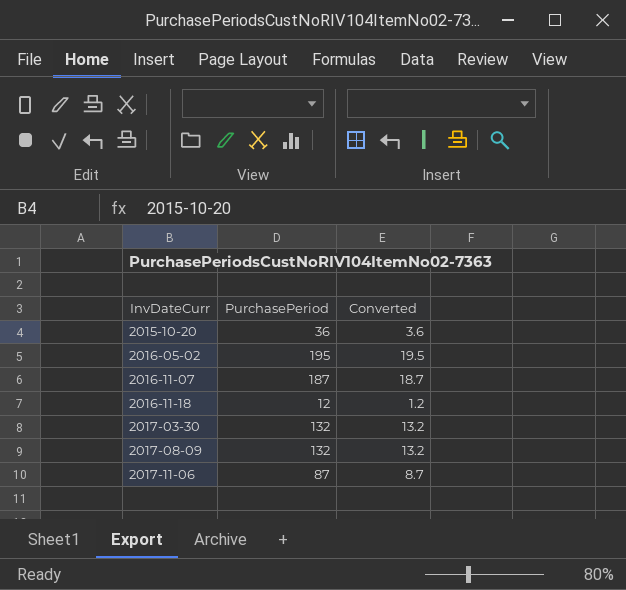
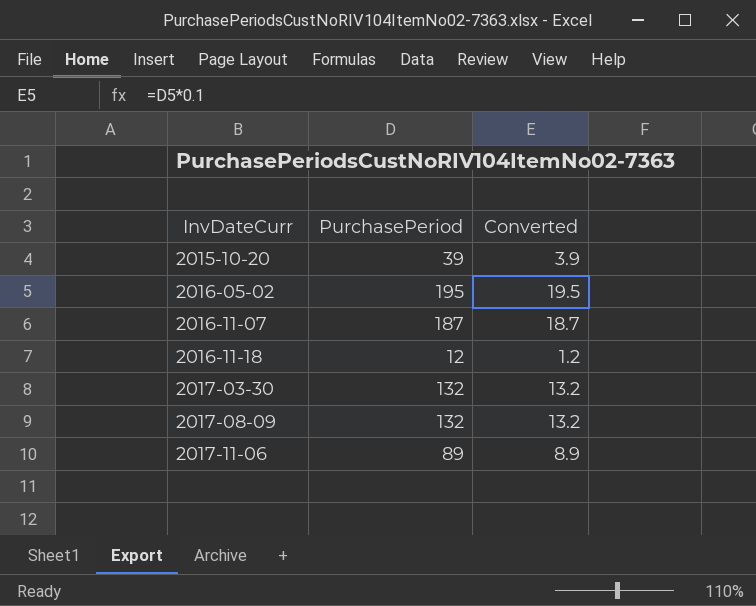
2015-10-20 | PurchasePeriod: 36 -> 39
2015-10-20 | Converted: 3.6 -> 3.9
2017-11-06 | PurchasePeriod: 87 -> 89
2017-11-06 | Converted: 8.7 -> 8.9

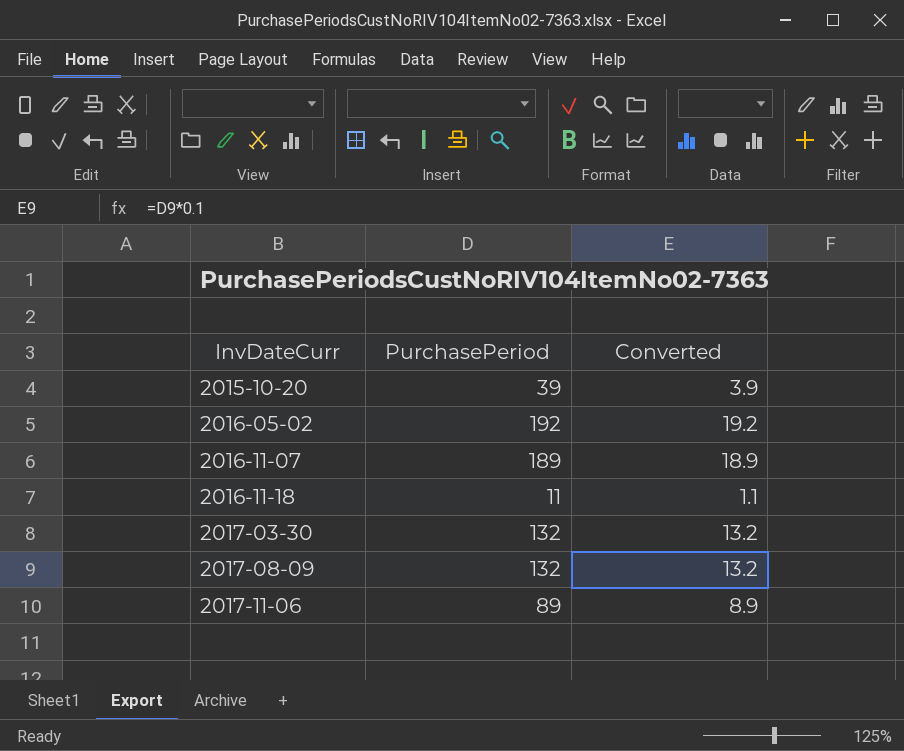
2016-05-02 | PurchasePeriod: 195 -> 192
2016-05-02 | Converted: 19.5 -> 19.2
2016-11-07 | PurchasePeriod: 187 -> 189
2016-11-07 | Converted: 18.7 -> 18.9
2016-11-18 | PurchasePeriod: 12 -> 11
2016-11-18 | Converted: 1.2 -> 1.1

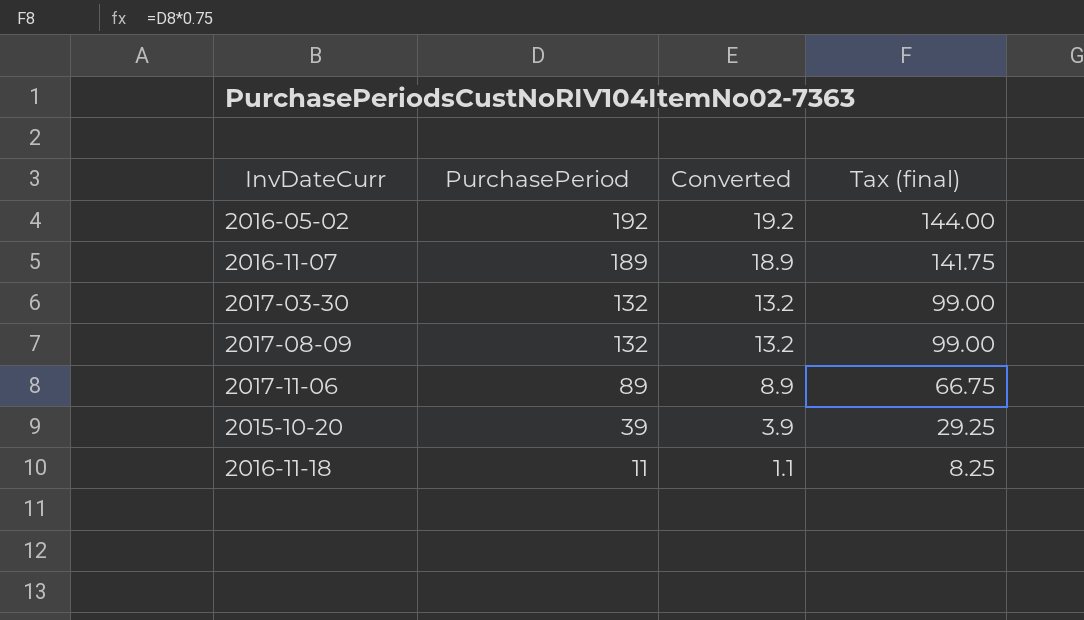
row order: InvDateCurr ascending -> PurchasePeriod descending
column Tax (final) | formula: none -> [PurchasePeriod] * 0.75

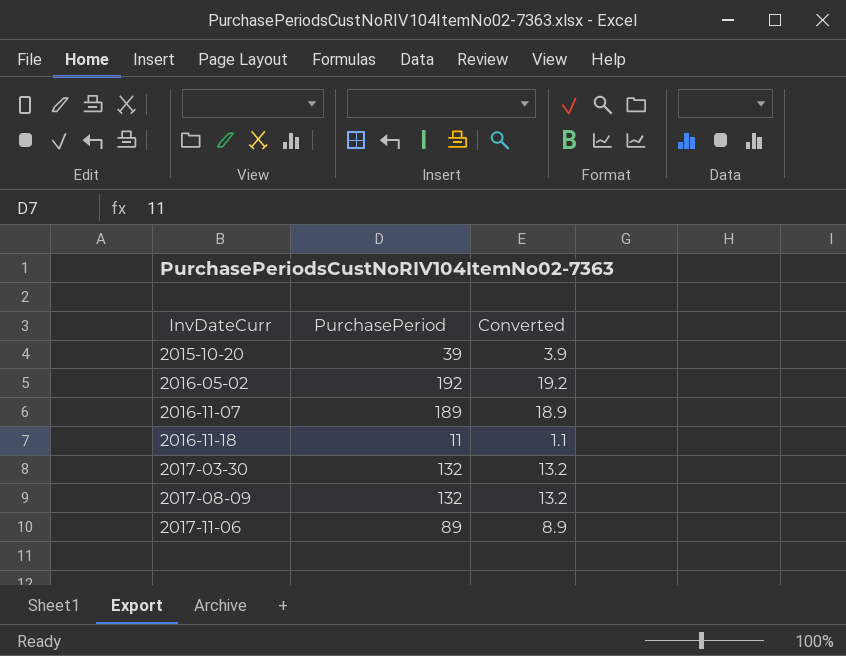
row order: PurchasePeriod descending -> InvDateCurr ascending
column Tax (final) | formula: [PurchasePeriod] * 0.75 -> none

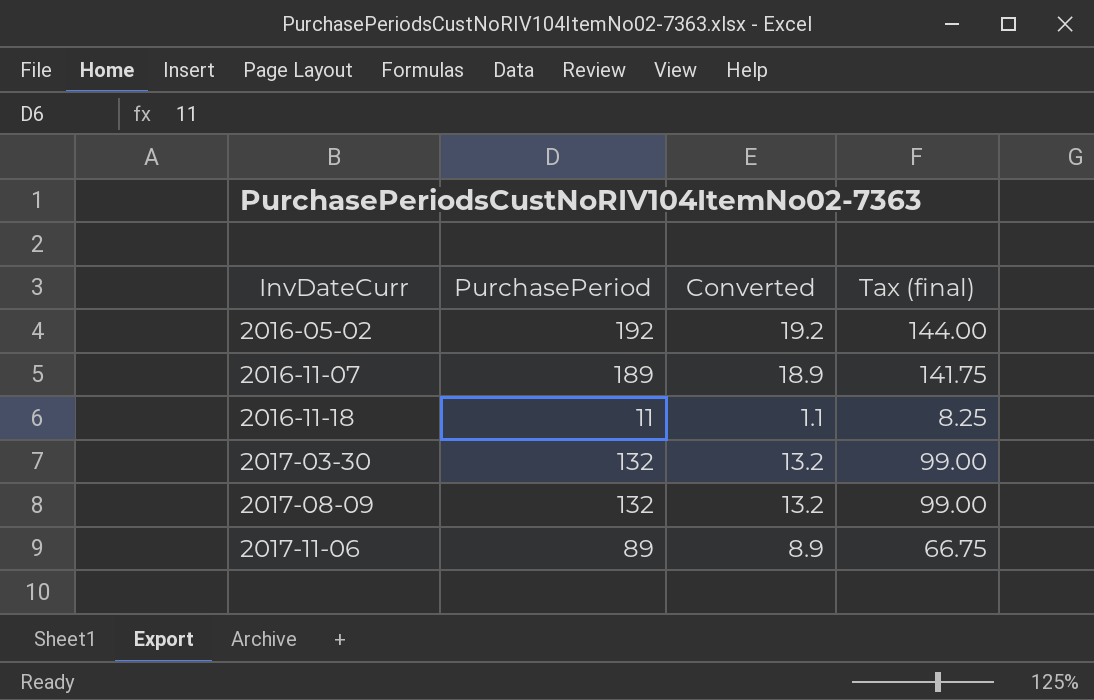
column Tax (final) | formula: none -> [PurchasePeriod] * 0.75
row 2015-10-20: 39 | 3.9 -> none

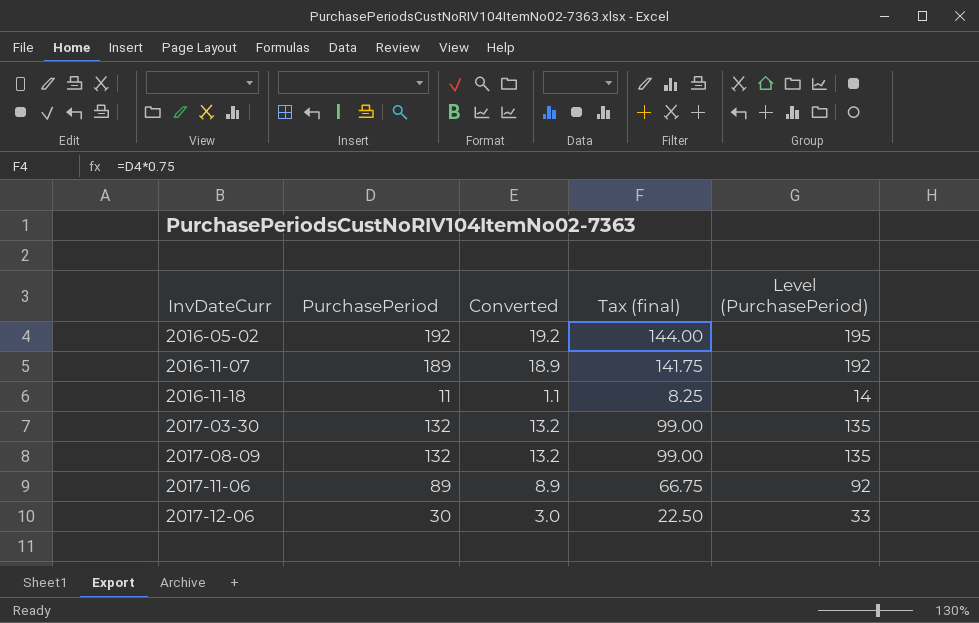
column Level (PurchasePeriod) | formula: none -> [PurchasePeriod] + 3
row 2017-12-06: none -> 30 | 3.0 | 22.50 | 33

